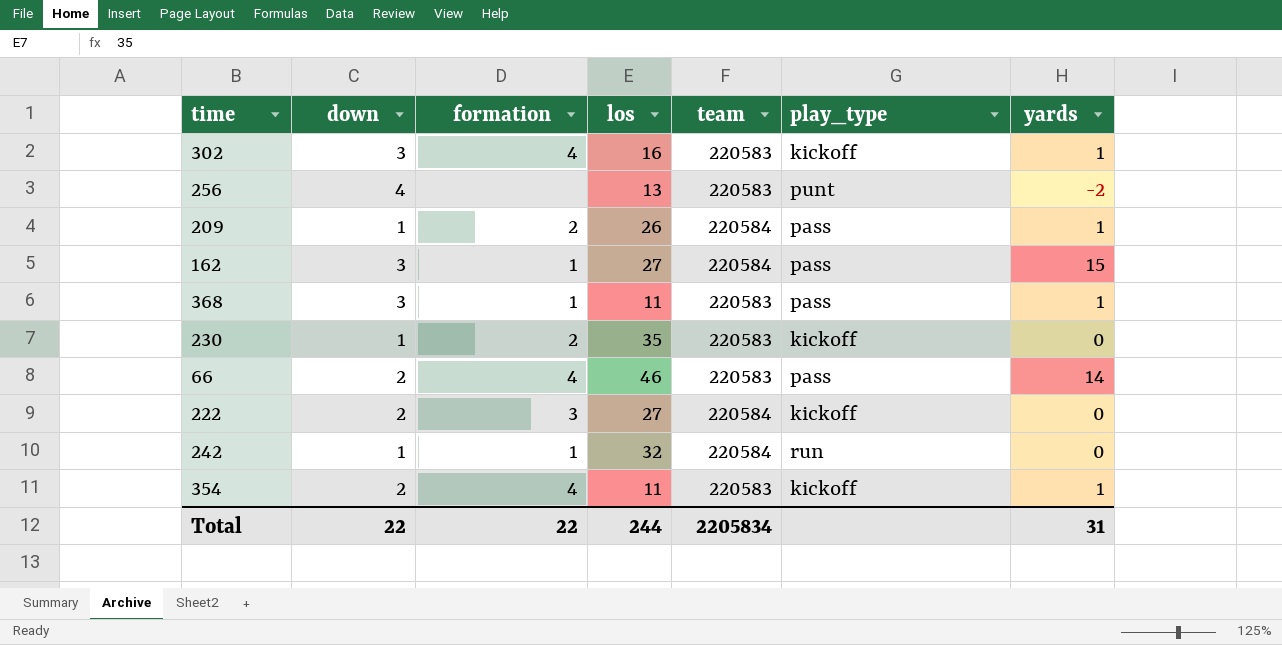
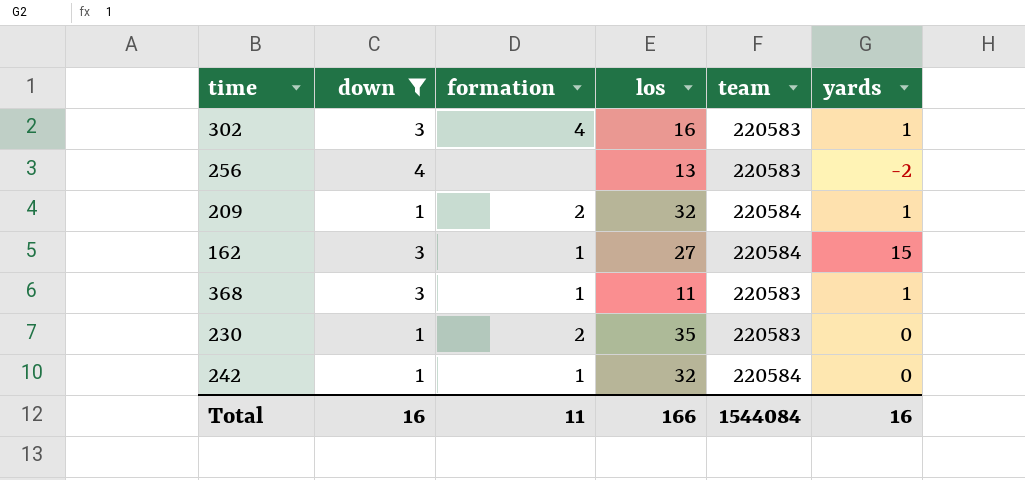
filter: none -> down != 2
column play_type | position: 6 -> none
209 | los: 26 -> 32
Total | down: 22 -> 16
Total | formation: 22 -> 11
Total | los: 244 -> 166
Total | team: 2205834 -> 1544084
Total | yards: 31 -> 16

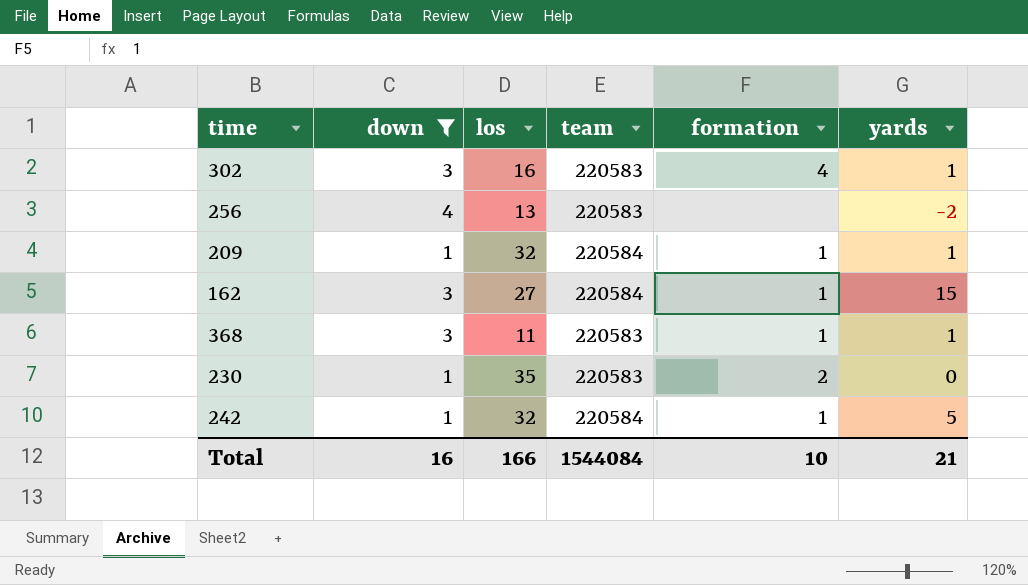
column formation | position: 3 -> 5
209 | formation: 2 -> 1
242 | yards: 0 -> 5
Total | formation: 11 -> 10
Total | yards: 16 -> 21

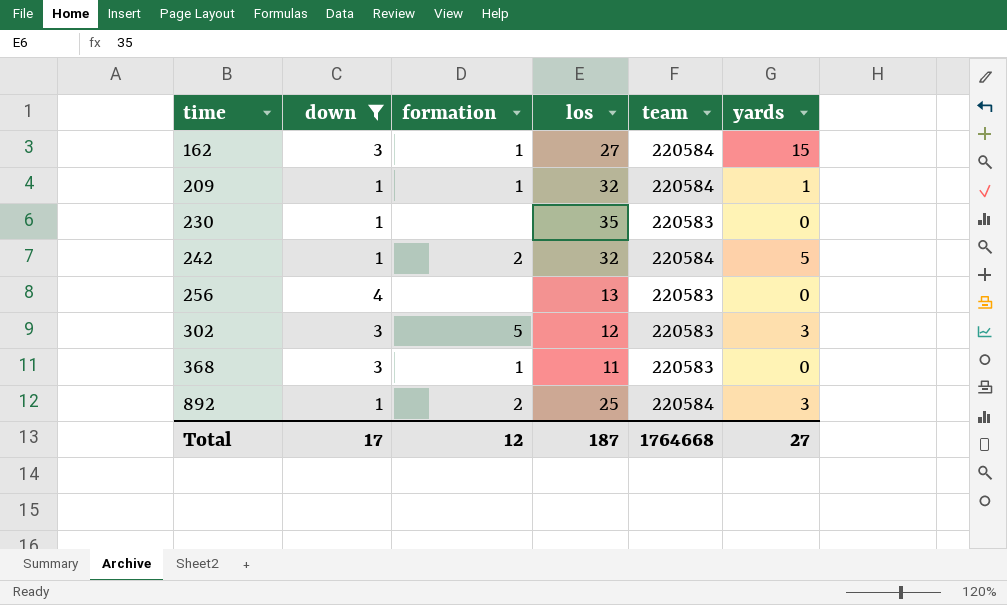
row order: none -> time ascending
column formation | position: 5 -> 3
230 | formation: 2 -> none
242 | formation: 1 -> 2
256 | yards: -2 -> 0
302 | formation: 4 -> 5
302 | los: 16 -> 12
302 | yards: 1 -> 3
368 | yards: 1 -> 0
row 892: none -> 1 | 2 | 25 | 220584 | 3
Total | down: 16 -> 17
Total | formation: 10 -> 12
Total | los: 166 -> 187
Total | team: 1544084 -> 1764668
Total | yards: 21 -> 27

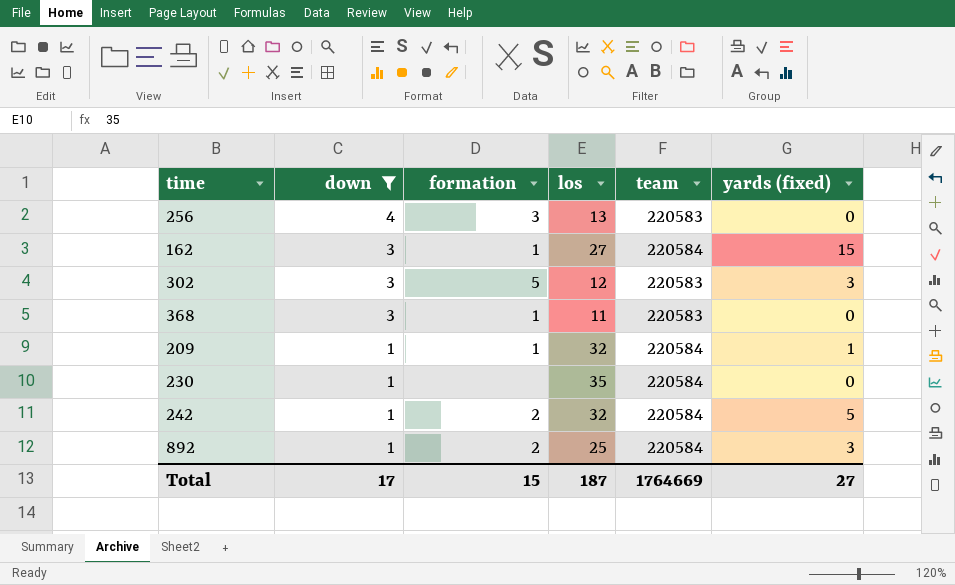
row order: time ascending -> down descending
column name: yards -> yards (fixed)
256 | formation: none -> 3
230 | team: 220583 -> 220584
Total | formation: 12 -> 15
Total | team: 1764668 -> 1764669

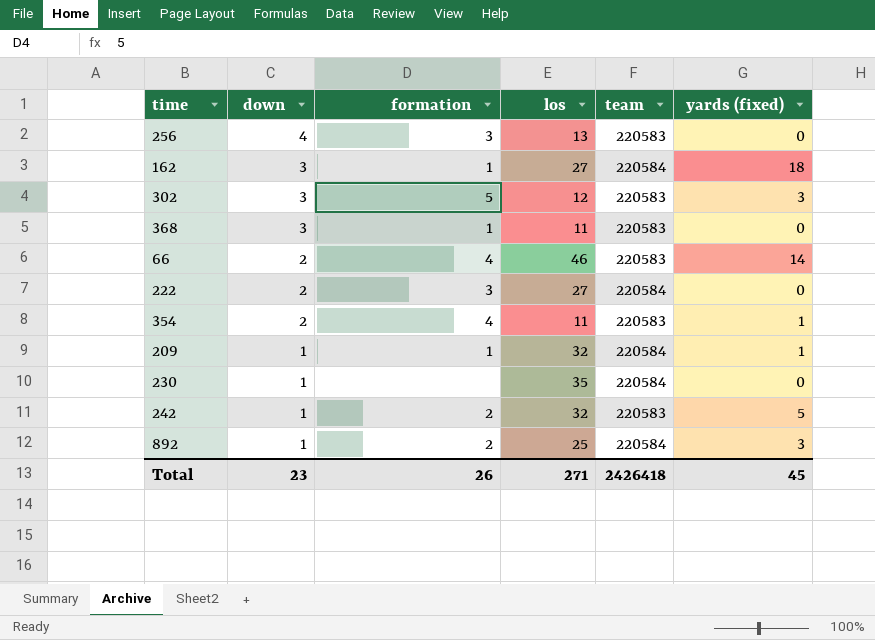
filter: down != 2 -> none
162 | yards (fixed): 15 -> 18
242 | team: 220584 -> 220583
Total | down: 17 -> 23
Total | formation: 15 -> 26
Total | los: 187 -> 271
Total | team: 1764669 -> 2426418
Total | yards (fixed): 27 -> 45

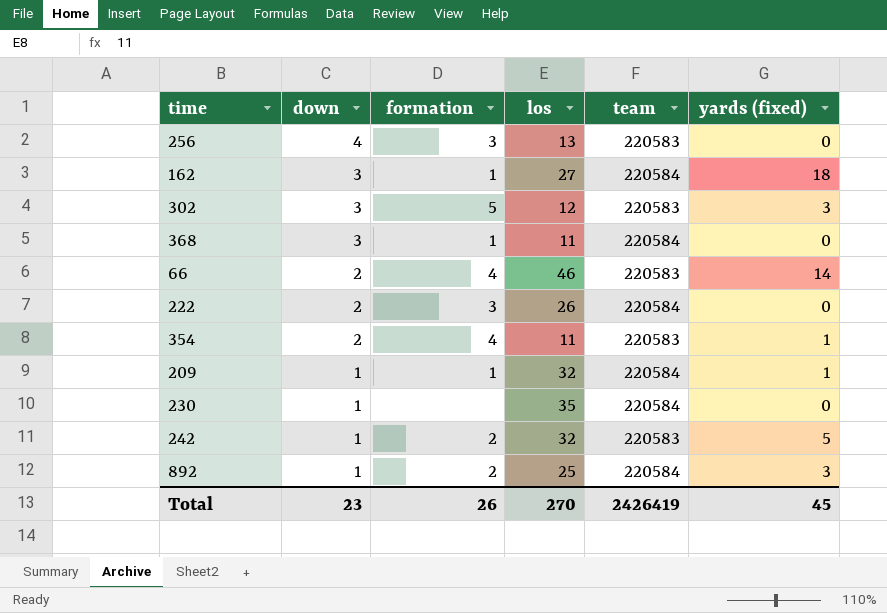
368 | team: 220583 -> 220584
222 | los: 27 -> 26
Total | los: 271 -> 270
Total | team: 2426418 -> 2426419

